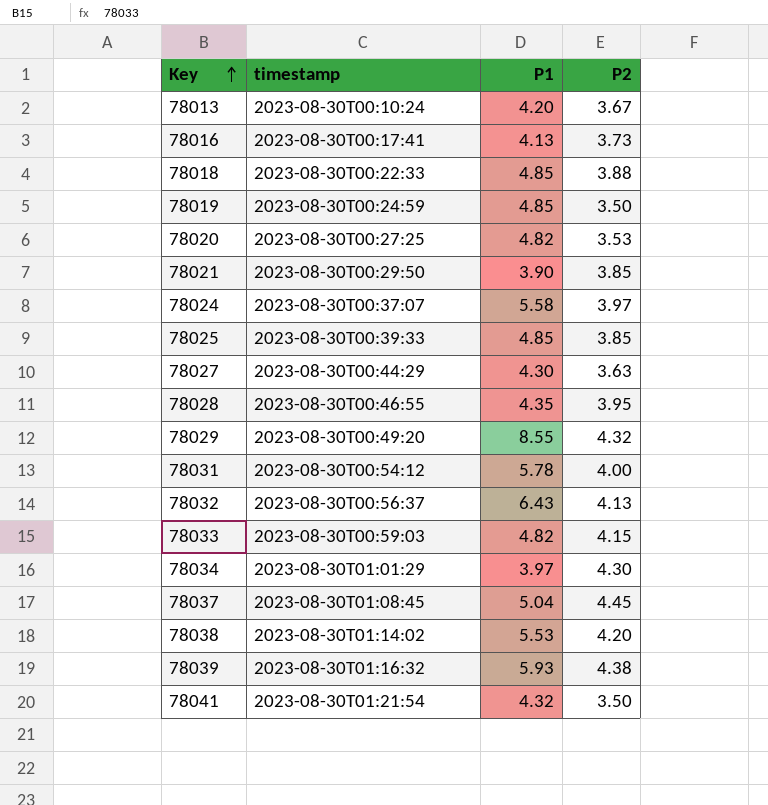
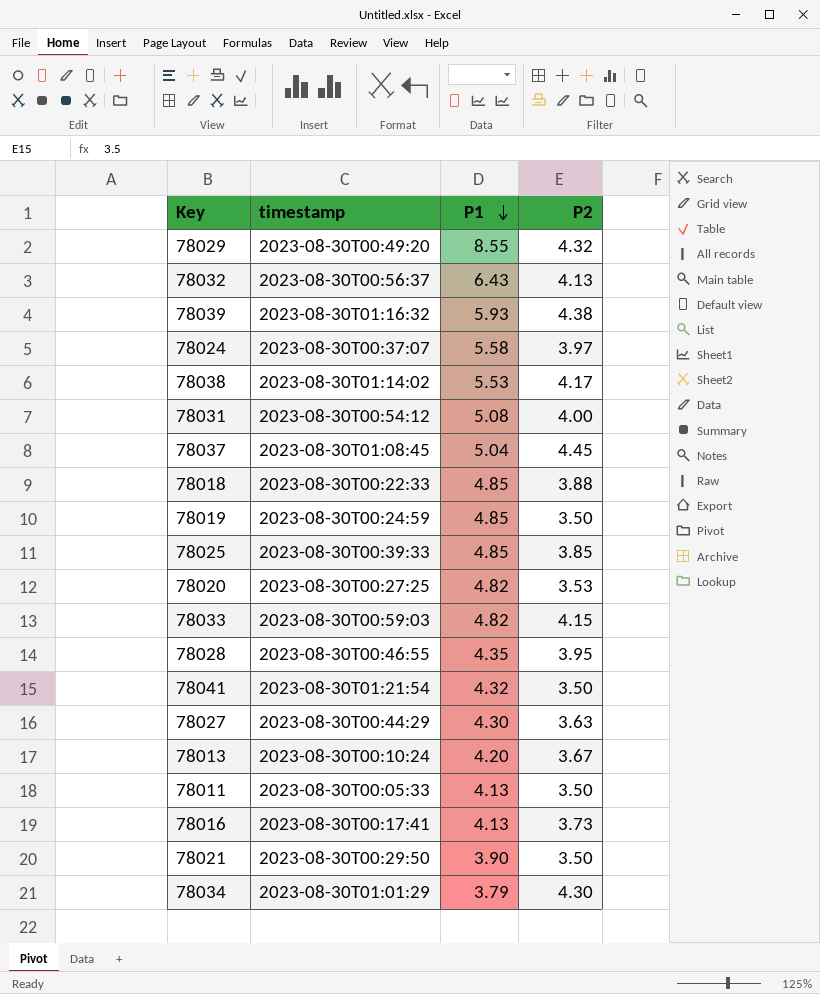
row order: Key ascending -> P1 descending
78038 | P2: 4.20 -> 4.17
78031 | P1: 5.78 -> 5.08
row 78011: none -> 2023-08-30T00:05:33 | 4.13 | 3.50
78021 | P2: 3.85 -> 3.50
78034 | P1: 3.97 -> 3.79

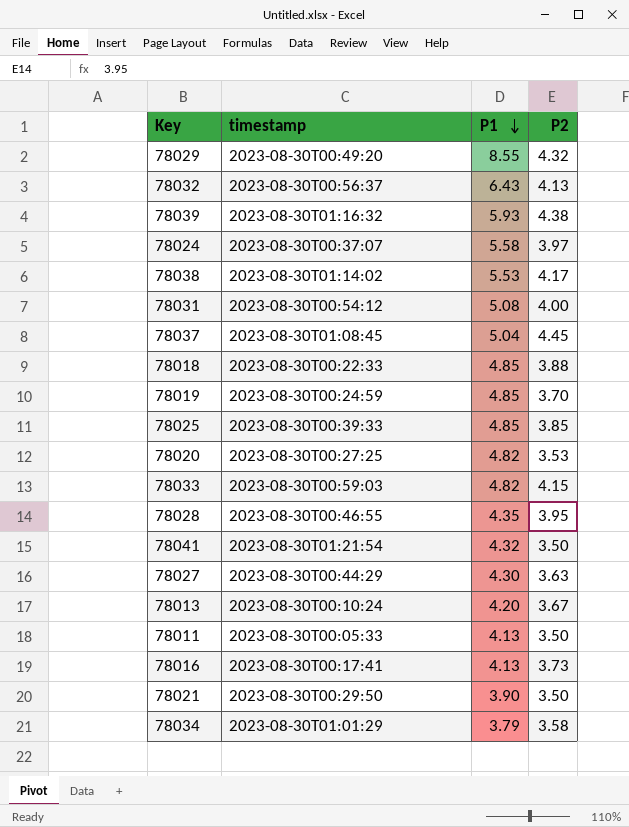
78019 | P2: 3.50 -> 3.70
78034 | P2: 4.30 -> 3.58

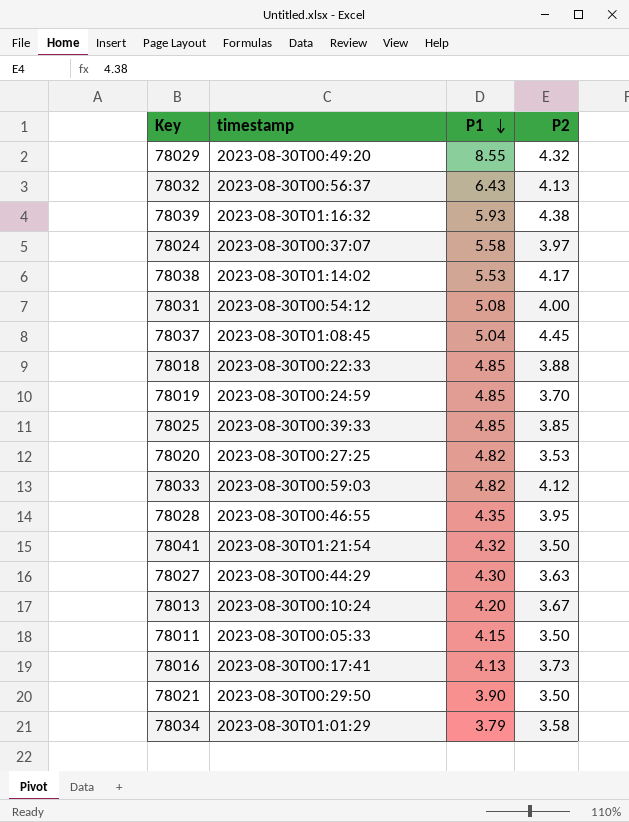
78033 | P2: 4.15 -> 4.12
78011 | P1: 4.13 -> 4.15

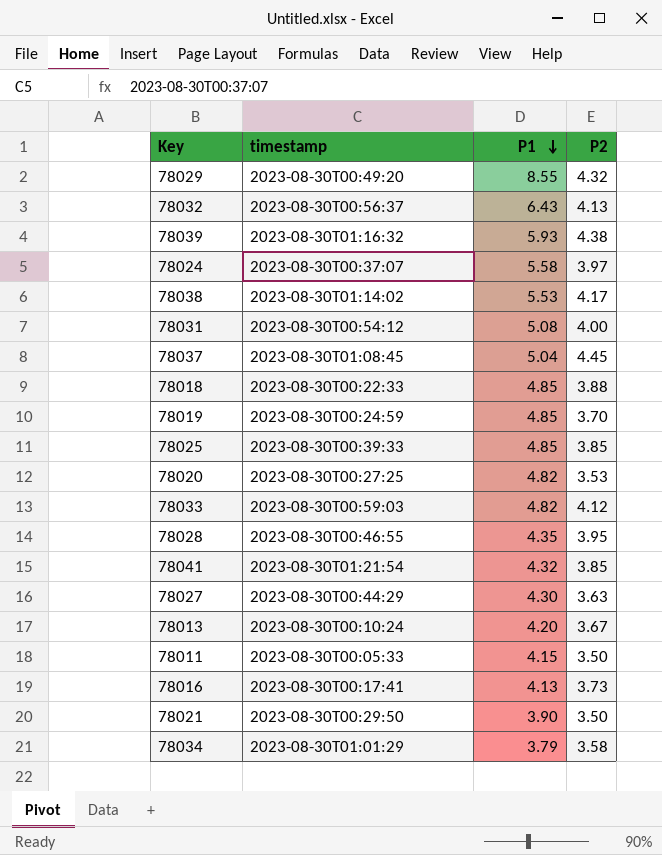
78041 | P2: 3.50 -> 3.85

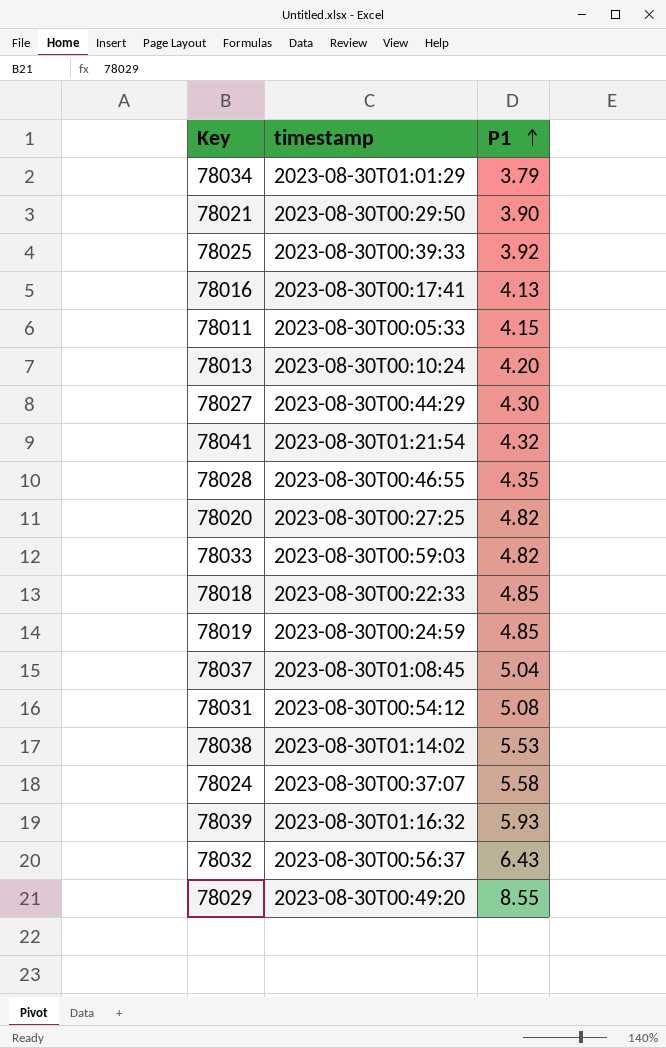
row order: P1 descending -> P1 ascending
column P2 | position: 4 -> none
78025 | P1: 4.85 -> 3.92

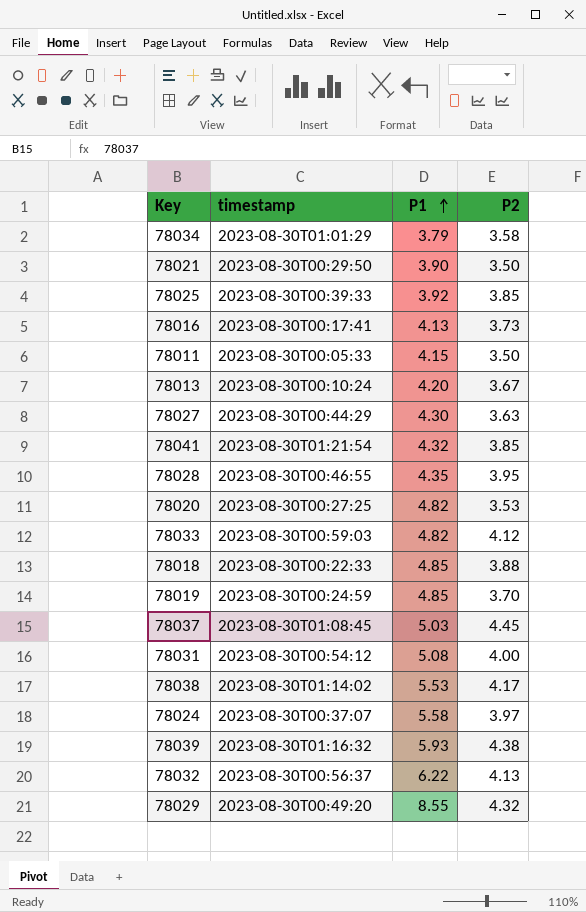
column P2 | position: none -> 4
78037 | P1: 5.04 -> 5.03
78032 | P1: 6.43 -> 6.22

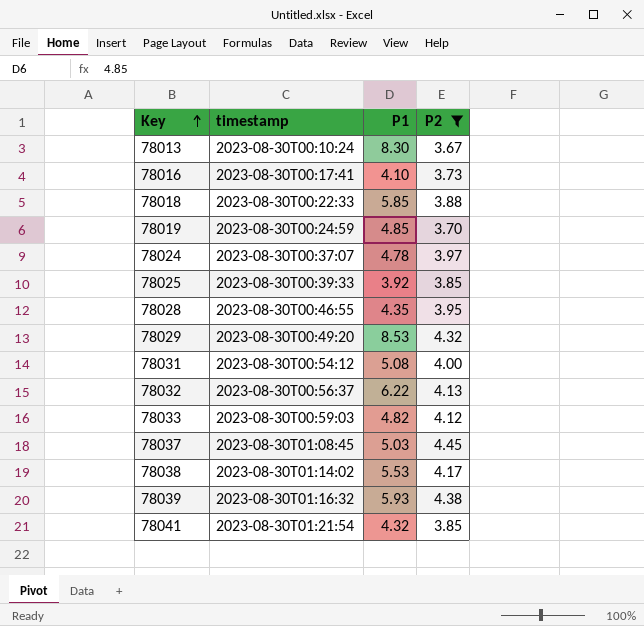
filter: none -> P2 >= 3.67
row order: P1 ascending -> Key ascending
78013 | P1: 4.20 -> 8.30
78016 | P1: 4.13 -> 4.10
78018 | P1: 4.85 -> 5.85
78024 | P1: 5.58 -> 4.78
78029 | P1: 8.55 -> 8.53

